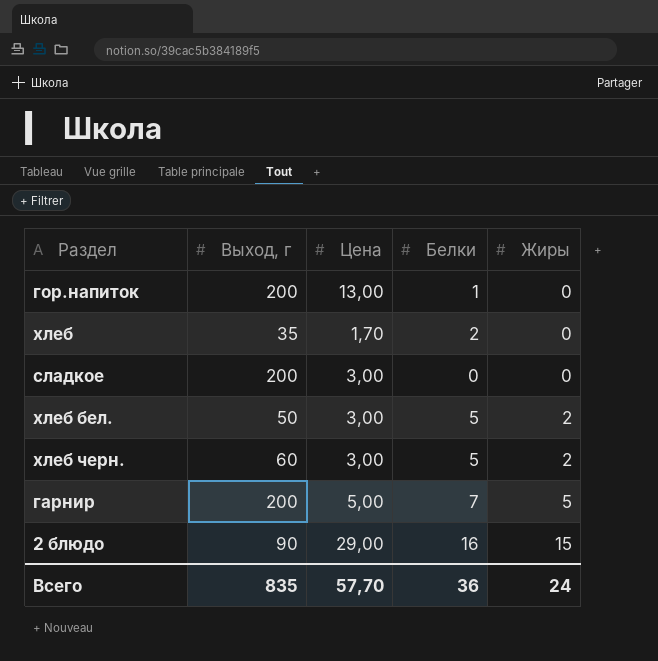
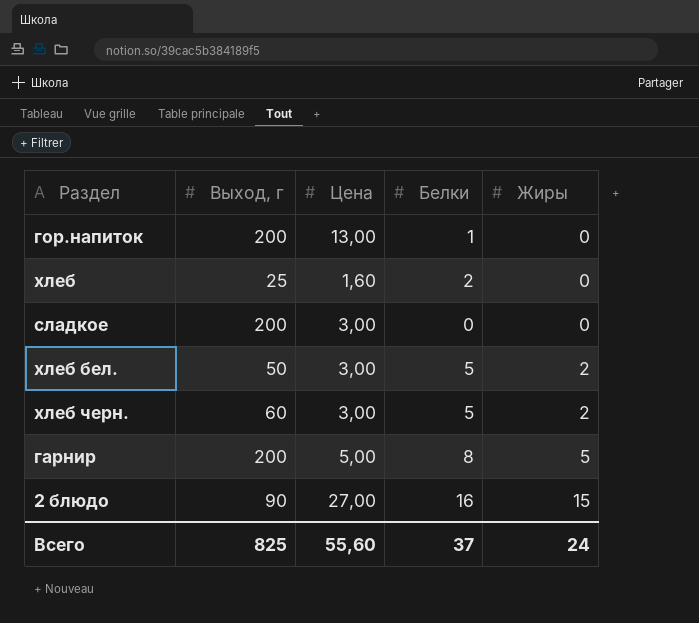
хлеб | Выход, г: 35 -> 25
хлеб | Цена: 1,70 -> 1,60
гарнир | Белки: 7 -> 8
2 блюдо | Цена: 29,00 -> 27,00
Всего | Выход, г: 835 -> 825
Всего | Цена: 57,70 -> 55,60
Всего | Белки: 36 -> 37

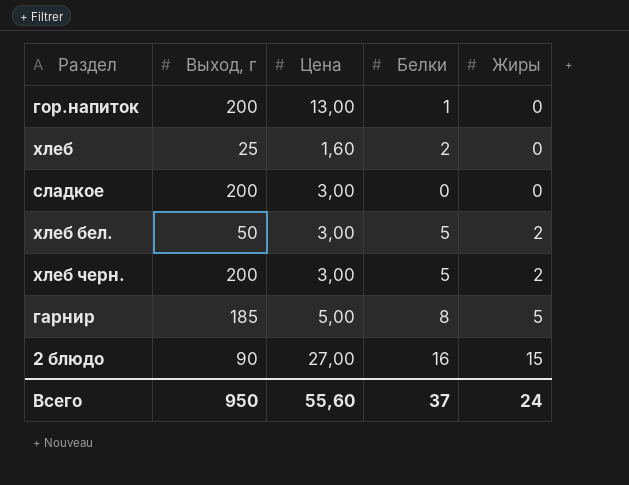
хлеб черн. | Выход, г: 60 -> 200
гарнир | Выход, г: 200 -> 185
Всего | Выход, г: 825 -> 950

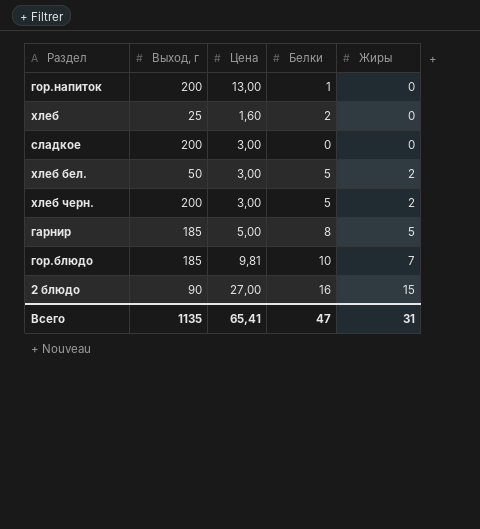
row гор.блюдо: none -> 185 | 9,81 | 10 | 7
Всего | Выход, г: 950 -> 1135
Всего | Цена: 55,60 -> 65,41
Всего | Белки: 37 -> 47
Всего | Жиры: 24 -> 31

